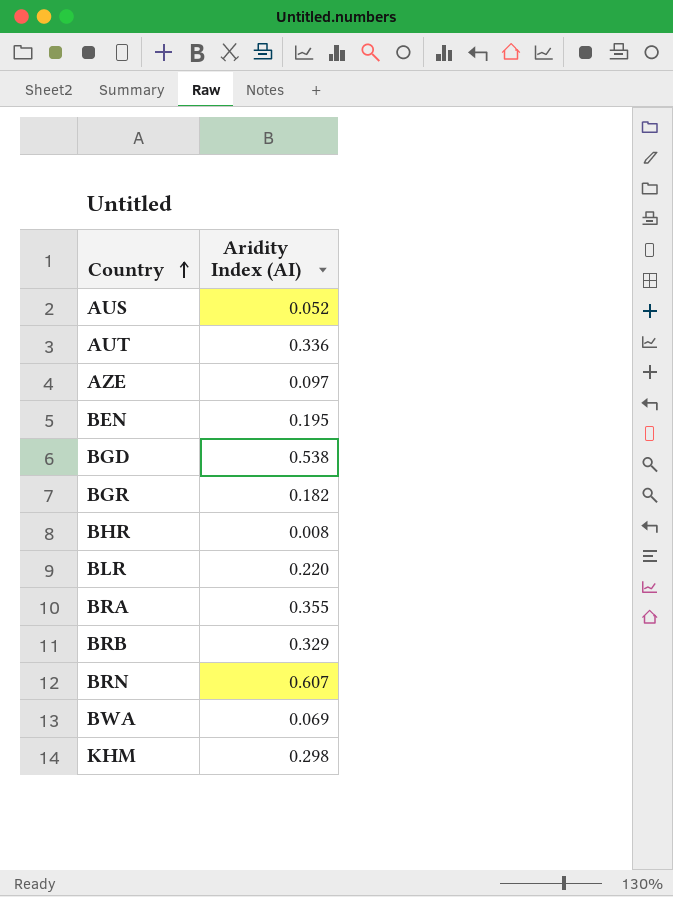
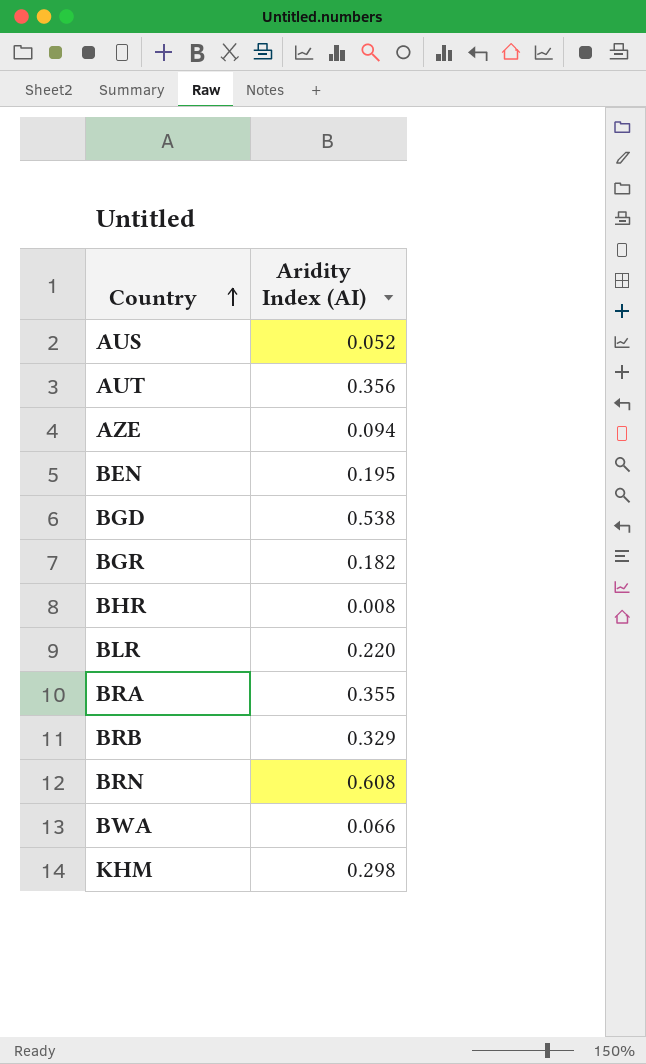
AUT | Aridity Index (AI): 0.336 -> 0.356
AZE | Aridity Index (AI): 0.097 -> 0.094
BRN | Aridity Index (AI): 0.607 -> 0.608
BWA | Aridity Index (AI): 0.069 -> 0.066

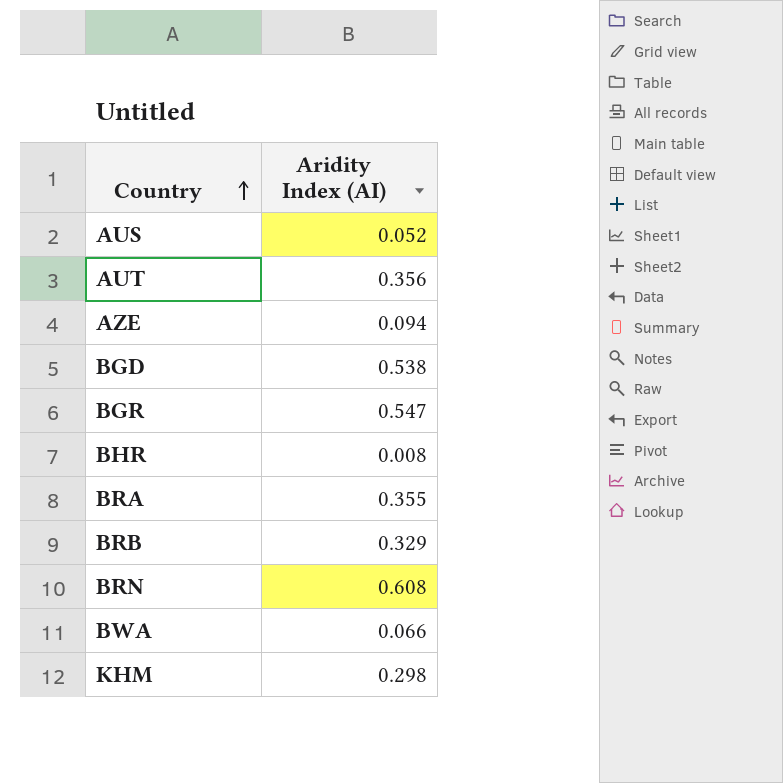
row BEN: 0.195 -> none
row BLR: 0.220 -> none
BGR | Aridity Index (AI): 0.182 -> 0.547

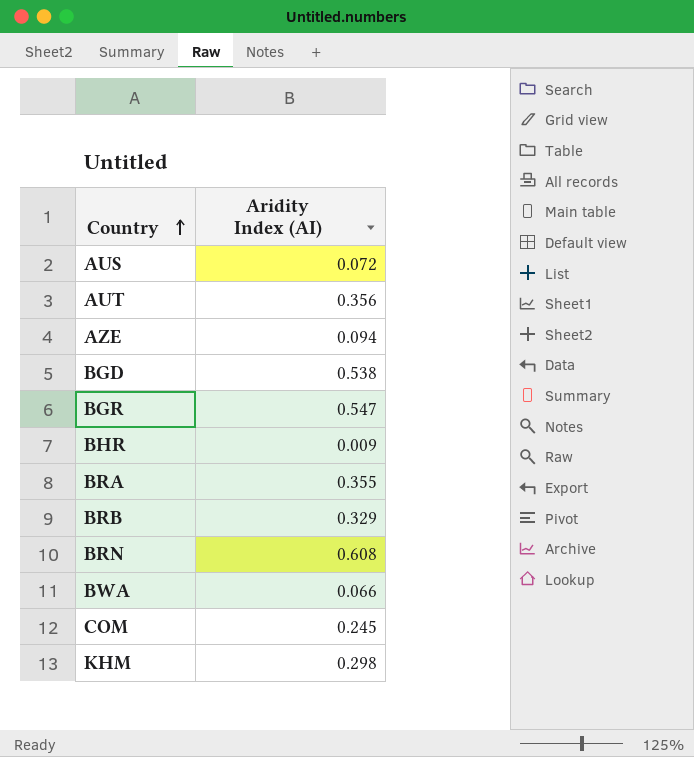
AUS | Aridity Index (AI): 0.052 -> 0.072
BHR | Aridity Index (AI): 0.008 -> 0.009
row COM: none -> 0.245

